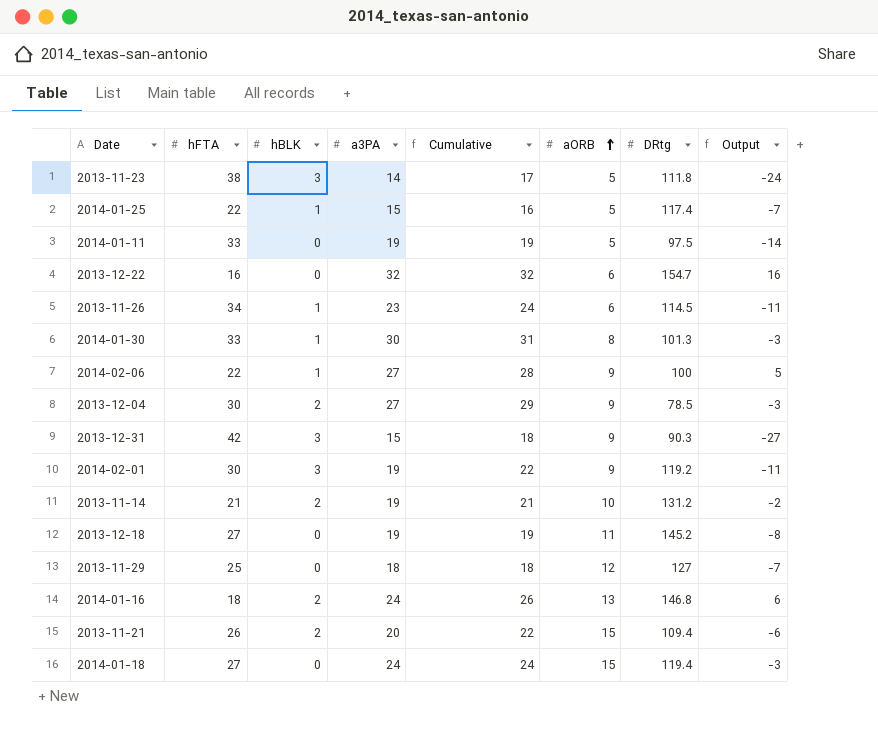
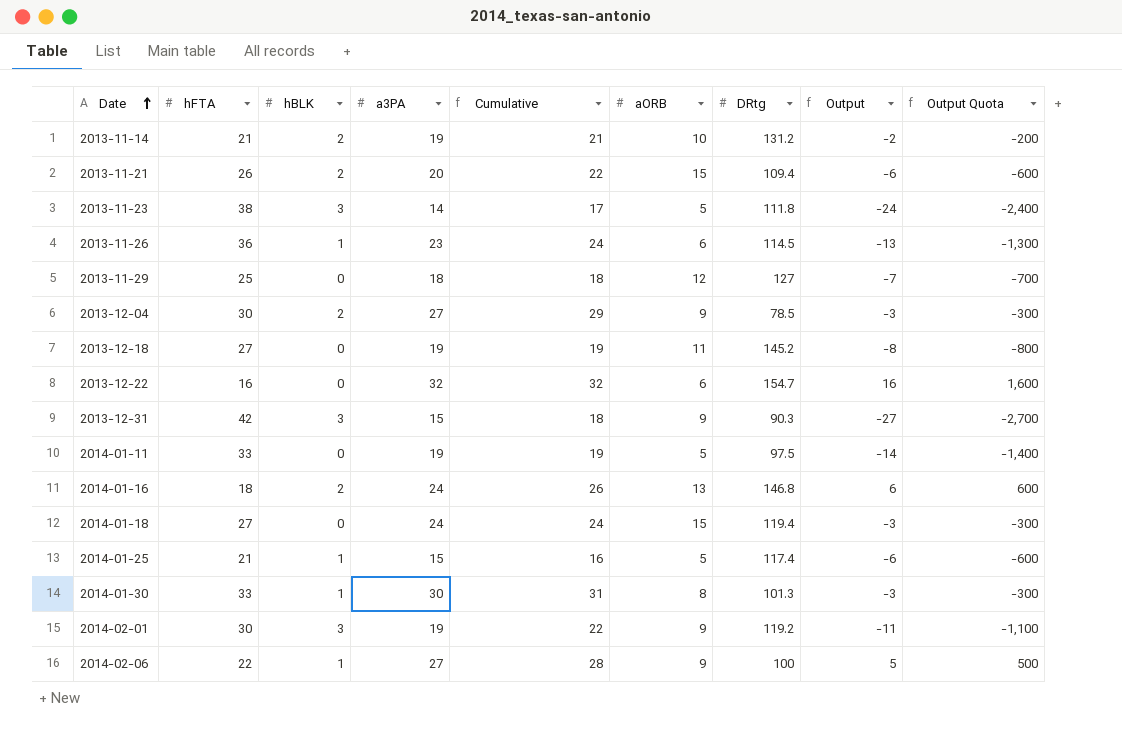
row order: aORB ascending -> Date ascending
column Output Quota | formula: none -> [Output] * 100
2013-11-26 | hFTA: 34 -> 36
2013-11-26 | Output: -11 -> -13
2014-01-25 | hFTA: 22 -> 21
2014-01-25 | Output: -7 -> -6

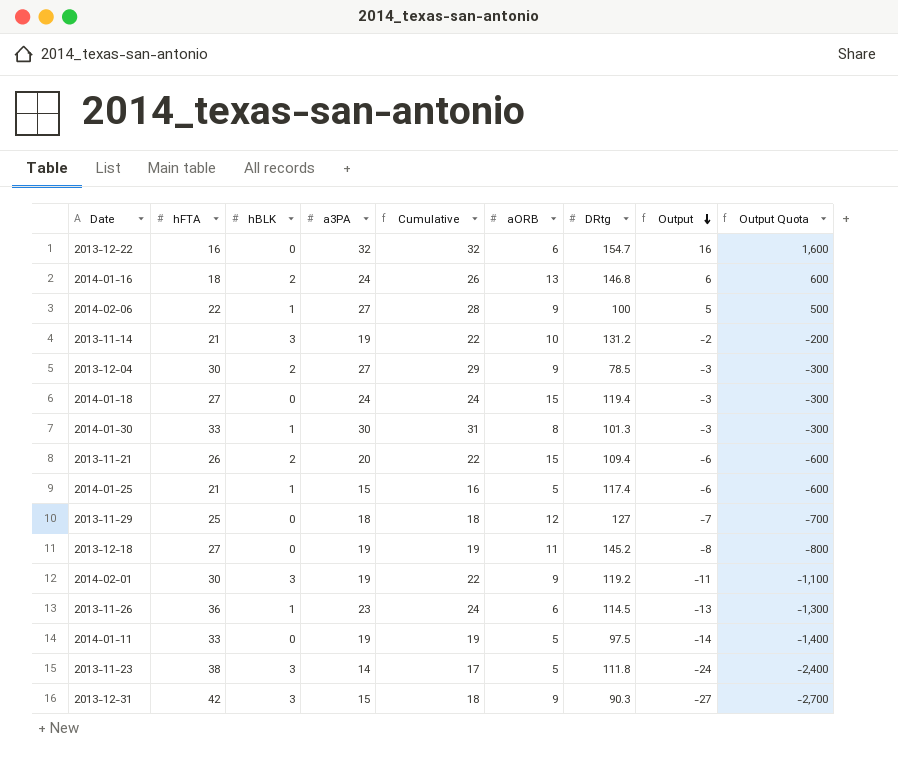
row order: Date ascending -> Output descending
2013-11-14 | hBLK: 2 -> 3
2013-11-14 | Cumulative: 21 -> 22

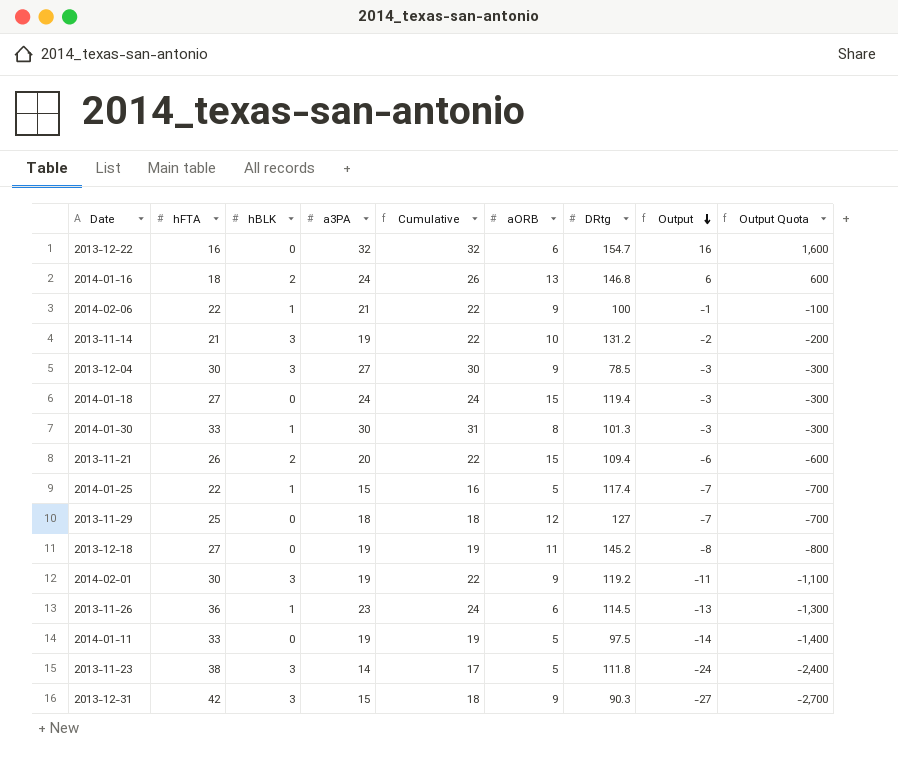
2014-02-06 | a3PA: 27 -> 21
2014-02-06 | Cumulative: 28 -> 22
2014-02-06 | Output: 5 -> -1
2014-02-06 | Output Quota: 500 -> -100
2013-12-04 | hBLK: 2 -> 3
2013-12-04 | Cumulative: 29 -> 30
2014-01-25 | hFTA: 21 -> 22
2014-01-25 | Output: -6 -> -7
2014-01-25 | Output Quota: -600 -> -700

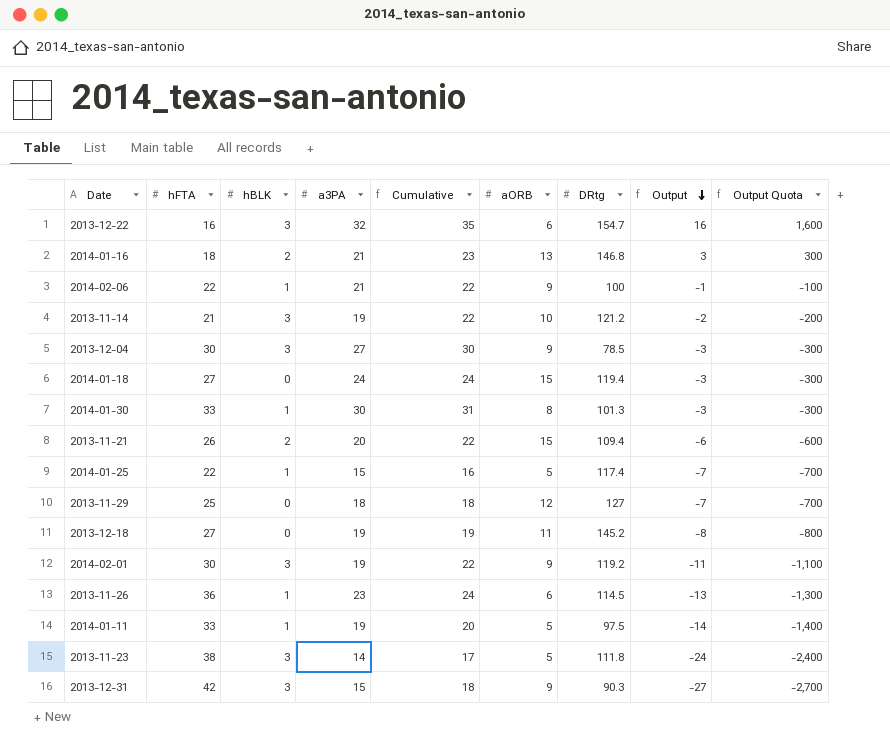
2013-12-22 | hBLK: 0 -> 3
2013-12-22 | Cumulative: 32 -> 35
2014-01-16 | a3PA: 24 -> 21
2014-01-16 | Cumulative: 26 -> 23
2014-01-16 | Output: 6 -> 3
2014-01-16 | Output Quota: 600 -> 300
2013-11-14 | DRtg: 131.2 -> 121.2
2014-01-11 | hBLK: 0 -> 1
2014-01-11 | Cumulative: 19 -> 20

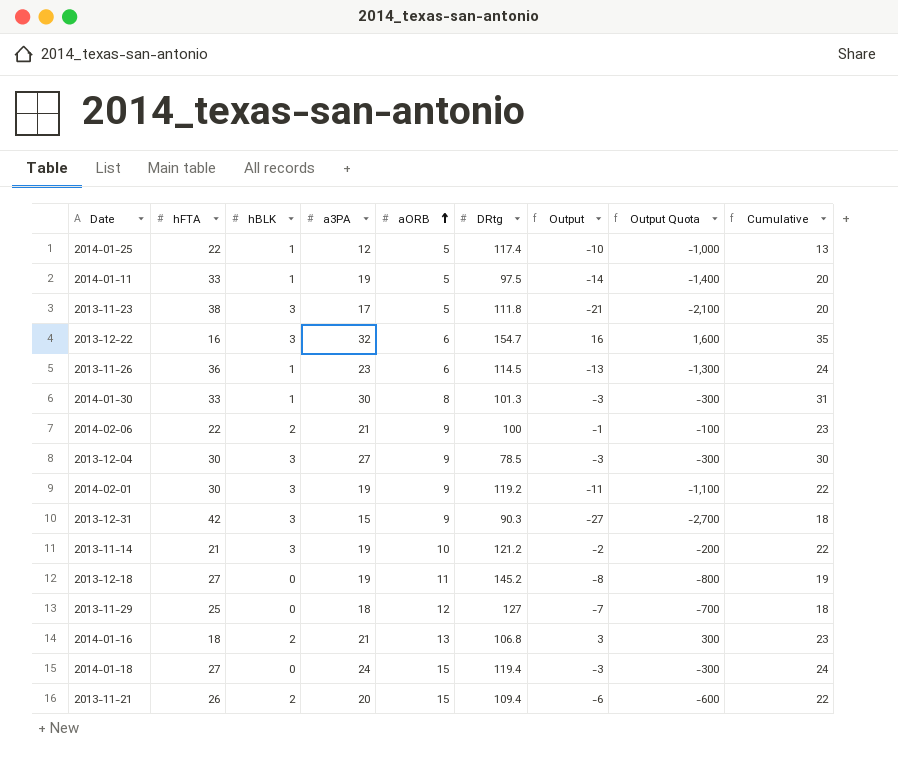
row order: Output descending -> aORB ascending
column Cumulative | position: 5 -> 9
2014-01-25 | a3PA: 15 -> 12
2014-01-25 | Output: -7 -> -10
2014-01-25 | Output Quota: -700 -> -1,000
2014-01-25 | Cumulative: 16 -> 13
2013-11-23 | a3PA: 14 -> 17
2013-11-23 | Output: -24 -> -21
2013-11-23 | Output Quota: -2,400 -> -2,100
2013-11-23 | Cumulative: 17 -> 20
2014-02-06 | hBLK: 1 -> 2
2014-02-06 | Cumulative: 22 -> 23
2014-01-16 | DRtg: 146.8 -> 106.8

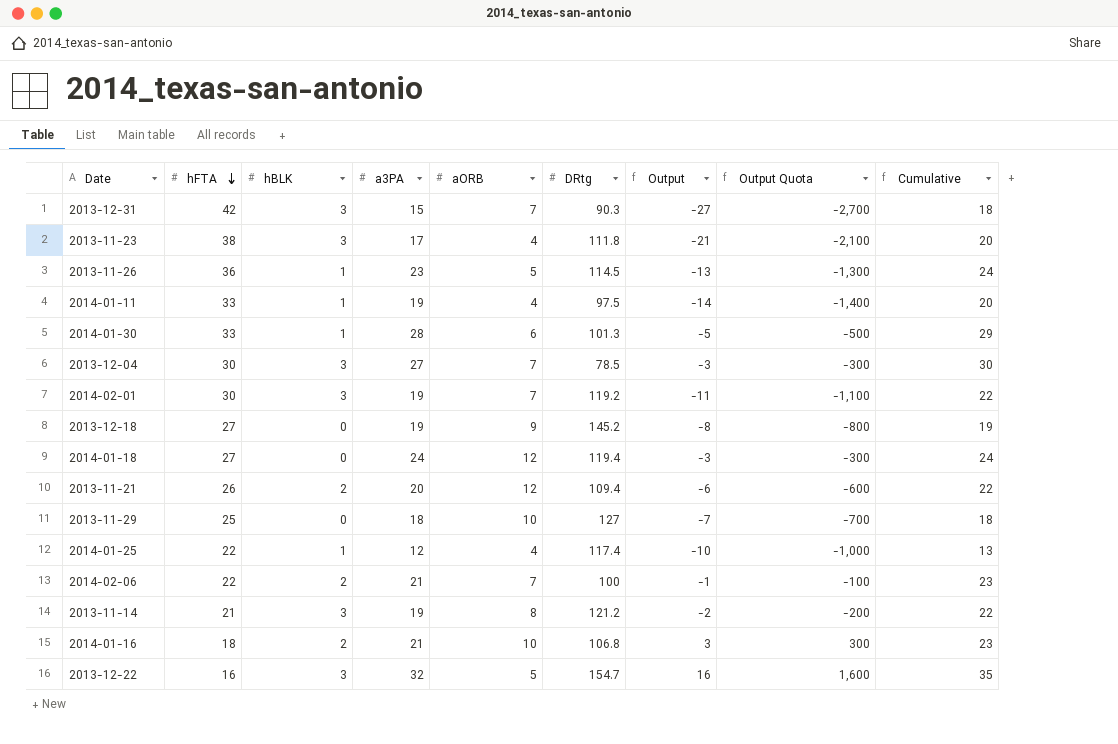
row order: aORB ascending -> hFTA descending
2013-12-31 | aORB: 9 -> 7
2013-11-23 | aORB: 5 -> 4
2013-11-26 | aORB: 6 -> 5
2014-01-11 | aORB: 5 -> 4
2014-01-30 | a3PA: 30 -> 28
2014-01-30 | aORB: 8 -> 6
2014-01-30 | Output: -3 -> -5
2014-01-30 | Output Quota: -300 -> -500
2014-01-30 | Cumulative: 31 -> 29
2013-12-04 | aORB: 9 -> 7
2014-02-01 | aORB: 9 -> 7
2013-12-18 | aORB: 11 -> 9
2014-01-18 | aORB: 15 -> 12
2013-11-21 | aORB: 15 -> 12
2013-11-29 | aORB: 12 -> 10
2014-01-25 | aORB: 5 -> 4
2014-02-06 | aORB: 9 -> 7
2013-11-14 | aORB: 10 -> 8
2014-01-16 | aORB: 13 -> 10
2013-12-22 | aORB: 6 -> 5

